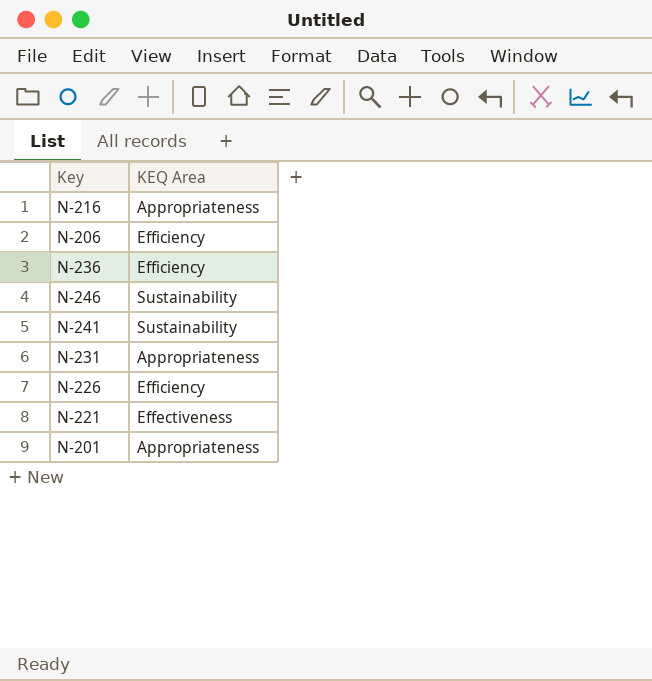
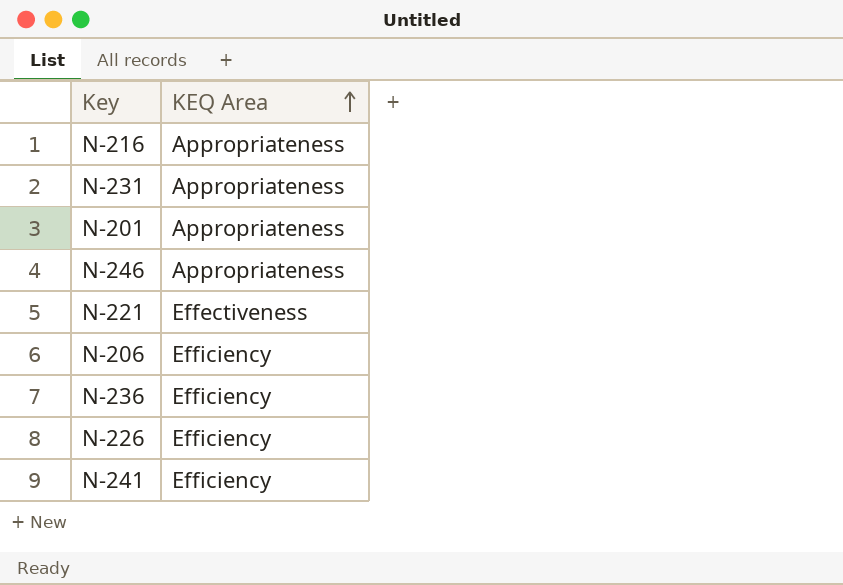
row order: none -> KEQ Area ascending
N-246 | KEQ Area: Sustainability -> Appropriateness
N-241 | KEQ Area: Sustainability -> Efficiency

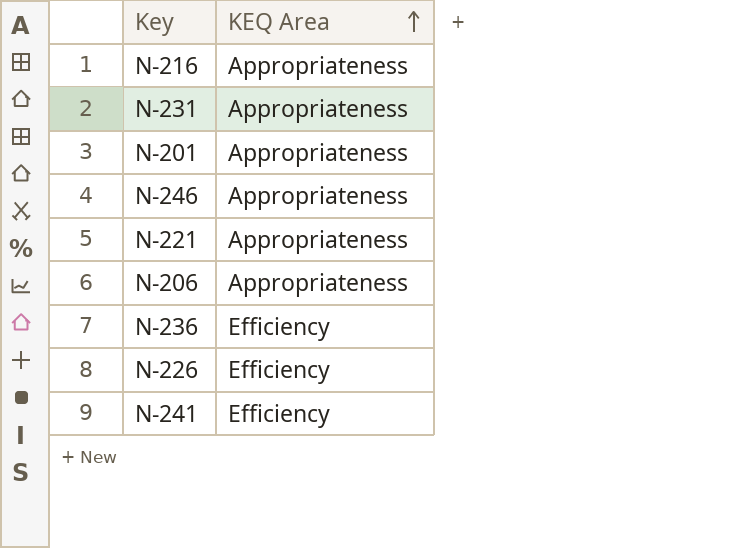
N-221 | KEQ Area: Effectiveness -> Appropriateness
N-206 | KEQ Area: Efficiency -> Appropriateness

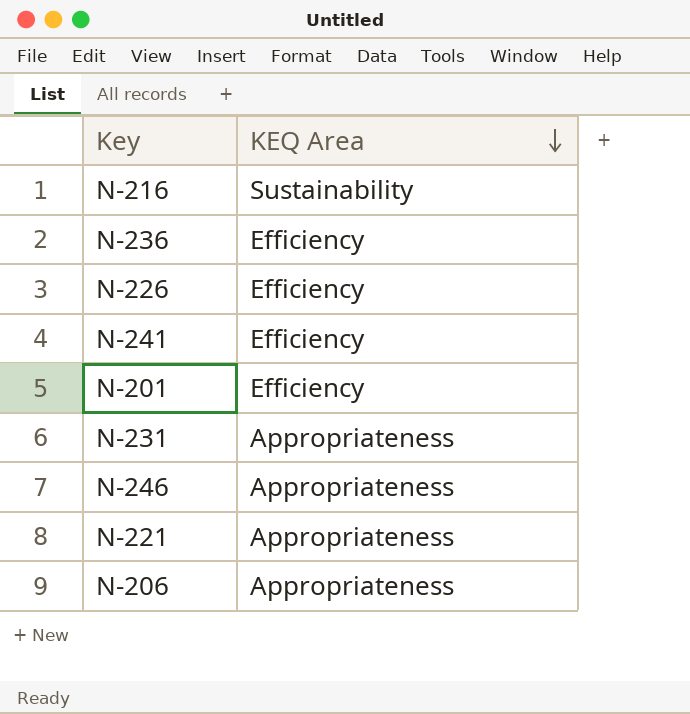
row order: KEQ Area ascending -> KEQ Area descending
N-216 | KEQ Area: Appropriateness -> Sustainability
N-201 | KEQ Area: Appropriateness -> Efficiency

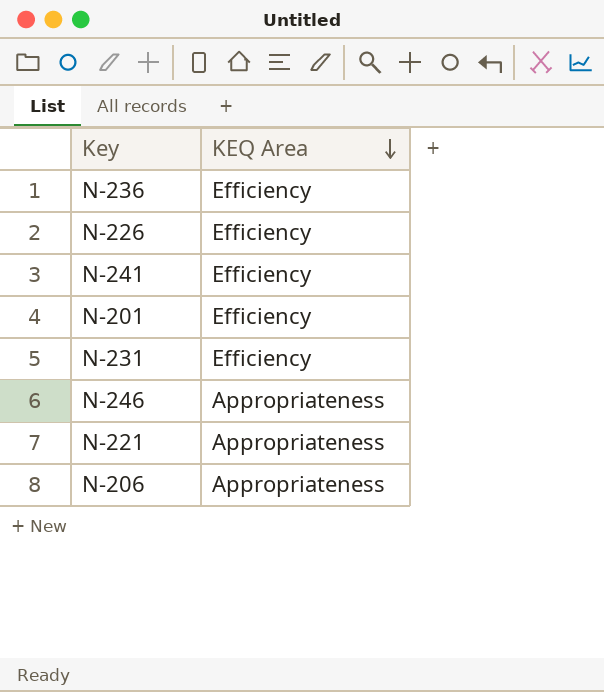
row N-216: Sustainability -> none
N-231 | KEQ Area: Appropriateness -> Efficiency

